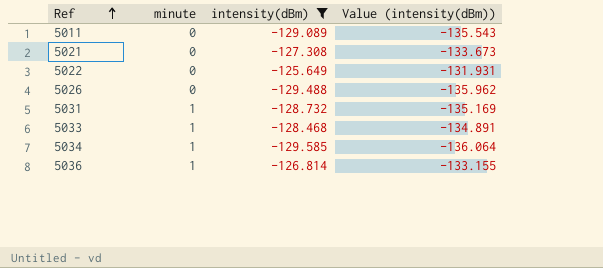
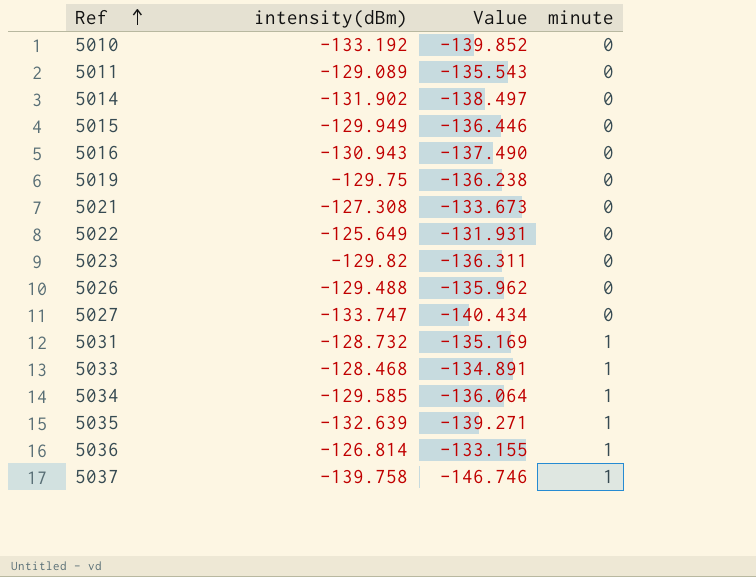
filter: intensity(dBm) >= -129.585 -> none
column name: Value (intensity(dBm)) -> Value
column minute | position: 2 -> 4

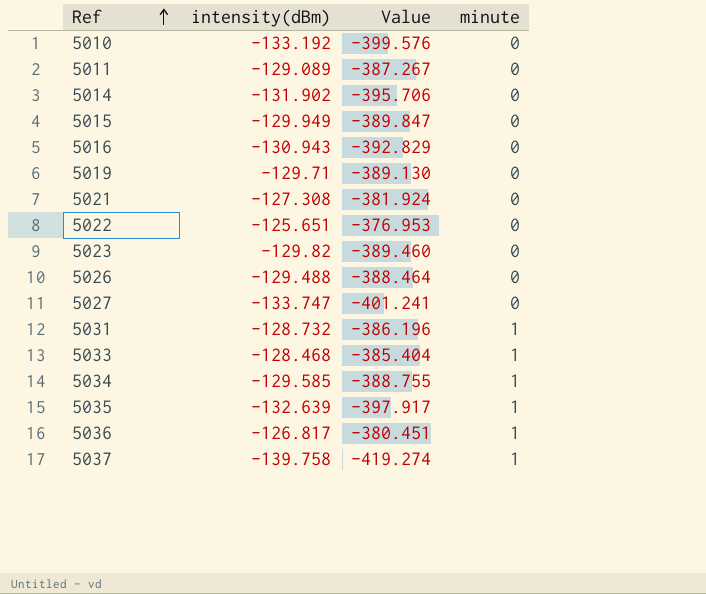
column Value | formula: [intensity(dBm)] * 1.05 -> [intensity(dBm)] * 3
5019 | intensity(dBm): -129.75 -> -129.71
5022 | intensity(dBm): -125.649 -> -125.651
5036 | intensity(dBm): -126.814 -> -126.817

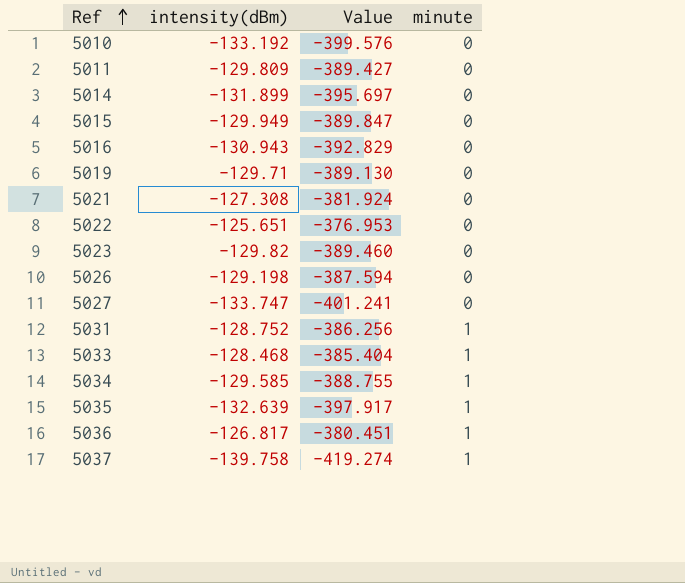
5011 | intensity(dBm): -129.089 -> -129.809
5011 | Value: -387.267 -> -389.427
5014 | intensity(dBm): -131.902 -> -131.899
5014 | Value: -395.706 -> -395.697
5026 | intensity(dBm): -129.488 -> -129.198
5026 | Value: -388.464 -> -387.594
5031 | intensity(dBm): -128.732 -> -128.752
5031 | Value: -386.196 -> -386.256

